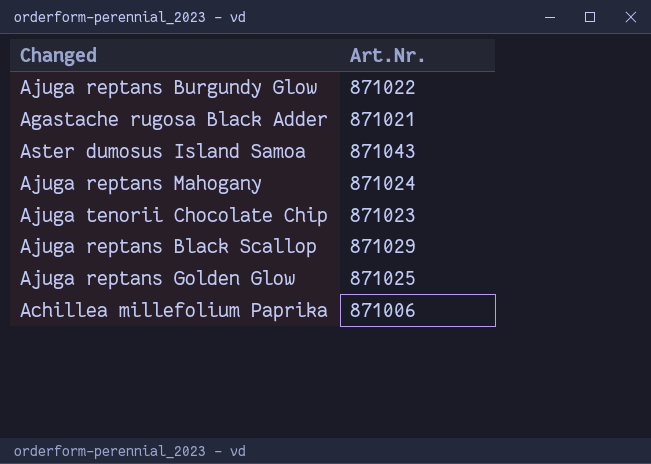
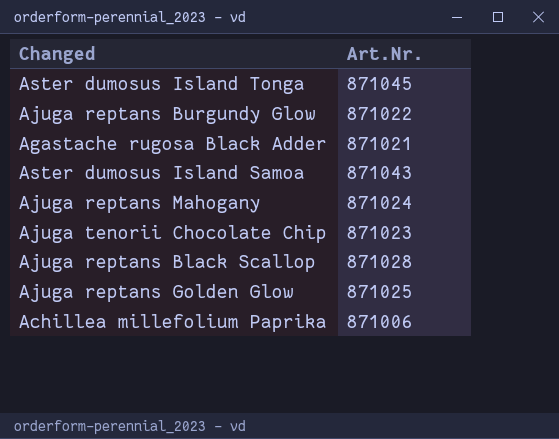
row Aster dumosus Island Tonga: none -> 871045
Ajuga reptans Black Scallop | Art.Nr.: 871029 -> 871028

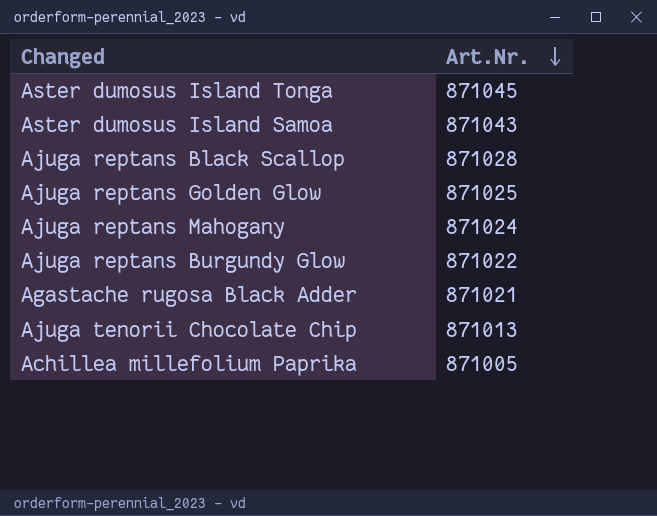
row order: none -> Art.Nr. descending
Ajuga tenorii Chocolate Chip | Art.Nr.: 871023 -> 871013
Achillea millefolium Paprika | Art.Nr.: 871006 -> 871005

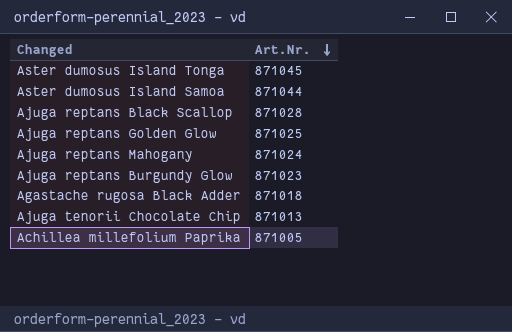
Aster dumosus Island Samoa | Art.Nr.: 871043 -> 871044
Ajuga reptans Burgundy Glow | Art.Nr.: 871022 -> 871023
Agastache rugosa Black Adder | Art.Nr.: 871021 -> 871018

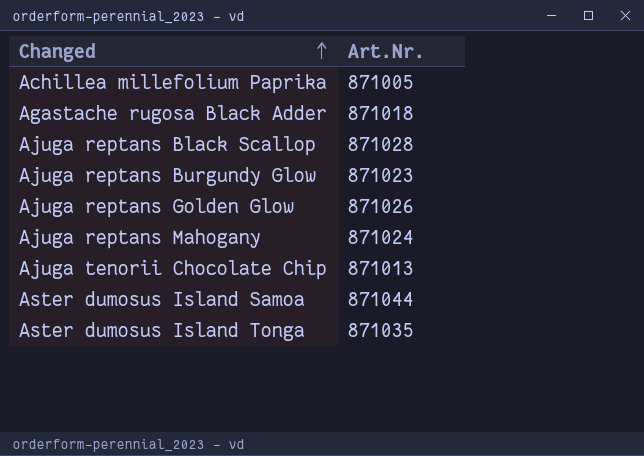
row order: Art.Nr. descending -> Changed ascending
Ajuga reptans Golden Glow | Art.Nr.: 871025 -> 871026
Aster dumosus Island Tonga | Art.Nr.: 871045 -> 871035

